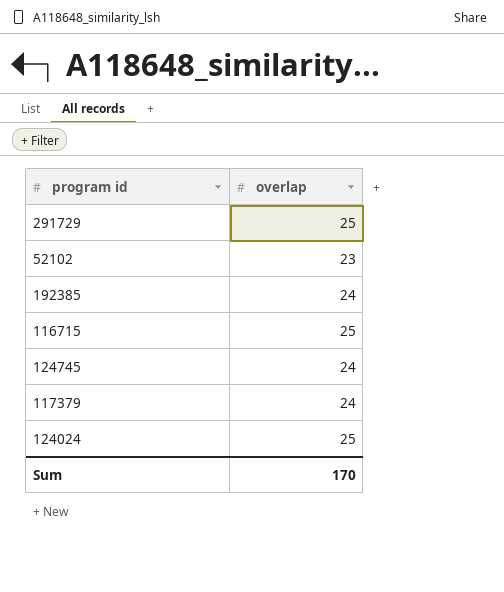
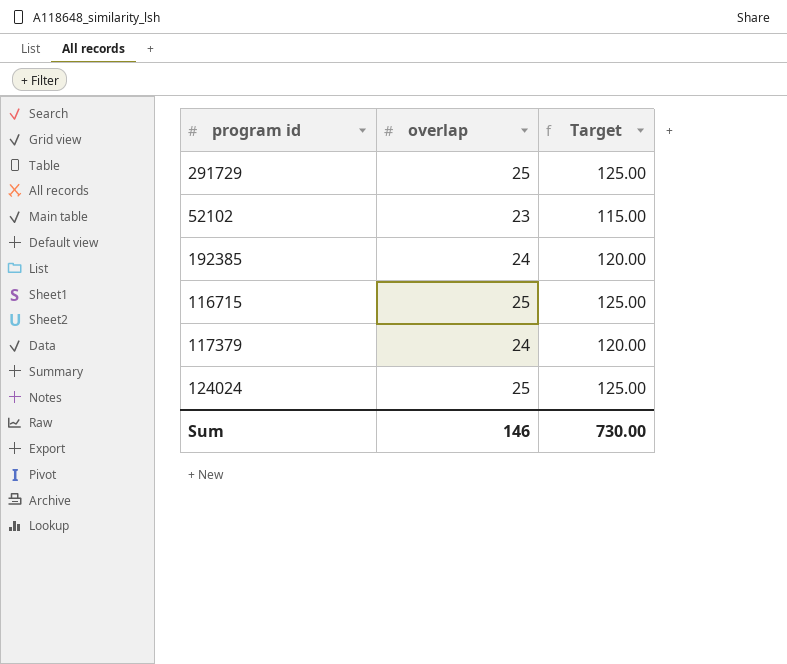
column Target | formula: none -> [overlap] * 5
row 124745: 24 -> none
Sum | overlap: 170 -> 146

